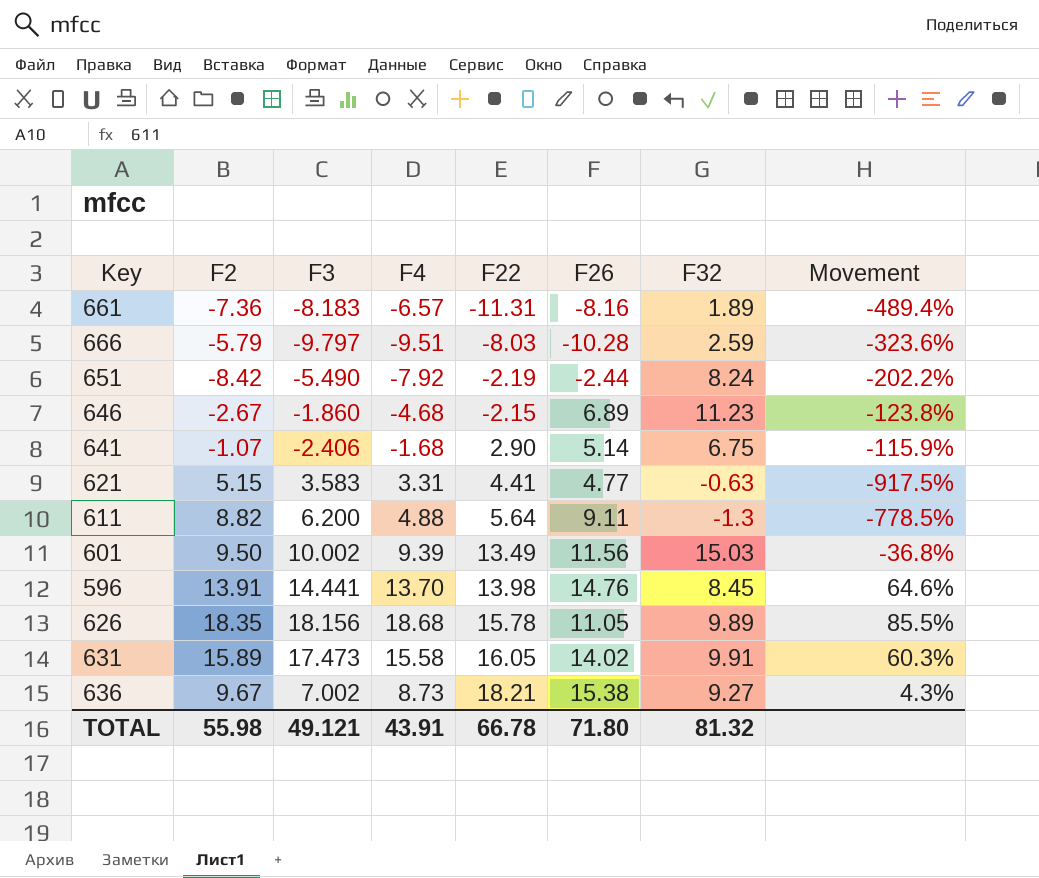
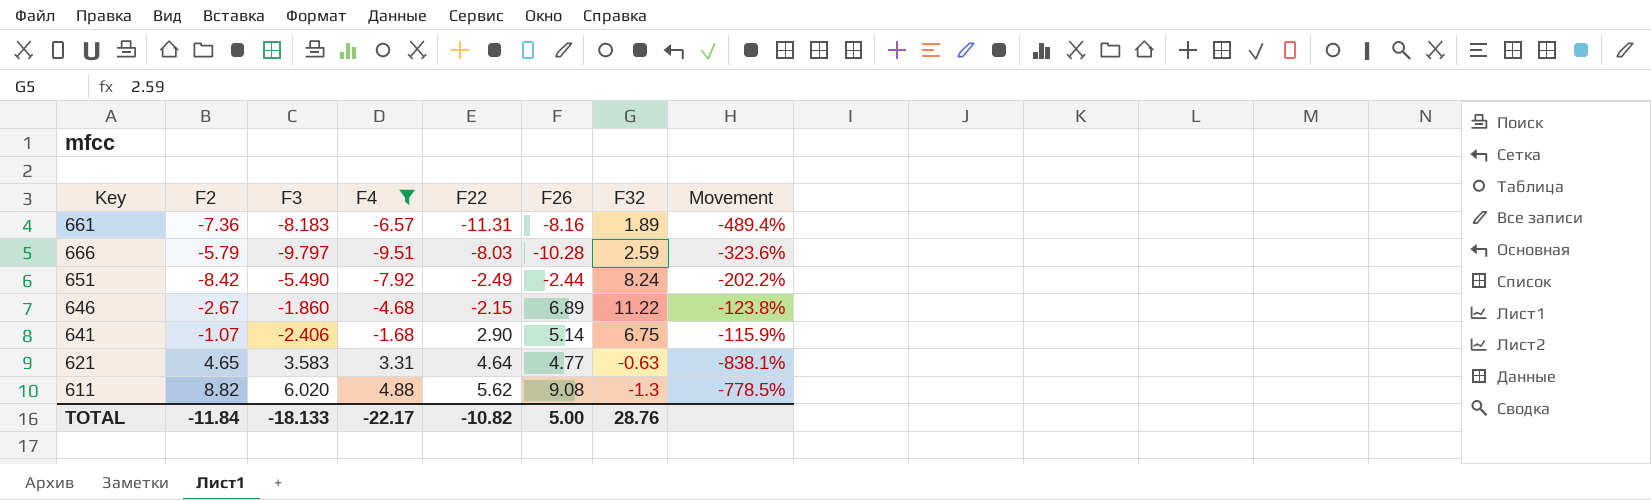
filter: none -> F4 <= 4.88
651 | F22: -2.19 -> -2.49
646 | F32: 11.23 -> 11.22
621 | F2: 5.15 -> 4.65
621 | F22: 4.41 -> 4.64
621 | Movement: -917.5% -> -838.1%
611 | F3: 6.200 -> 6.020
611 | F22: 5.64 -> 5.62
611 | F26: 9.11 -> 9.08
TOTAL | F2: 55.98 -> -11.84
TOTAL | F3: 49.121 -> -18.133
TOTAL | F4: 43.91 -> -22.17
TOTAL | F22: 66.78 -> -10.82
TOTAL | F26: 71.80 -> 5.00
TOTAL | F32: 81.32 -> 28.76

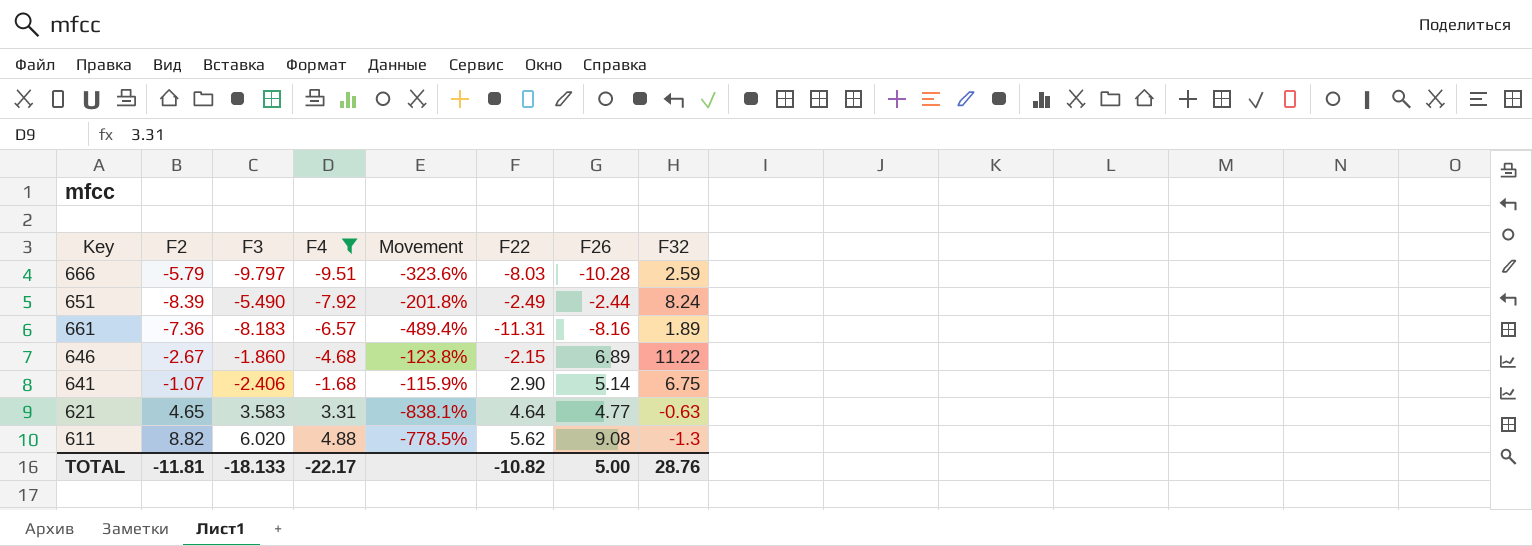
row order: F22 ascending -> F4 ascending
column Movement | position: 8 -> 5
651 | F2: -8.42 -> -8.39
651 | Movement: -202.2% -> -201.8%
TOTAL | F2: -11.84 -> -11.81

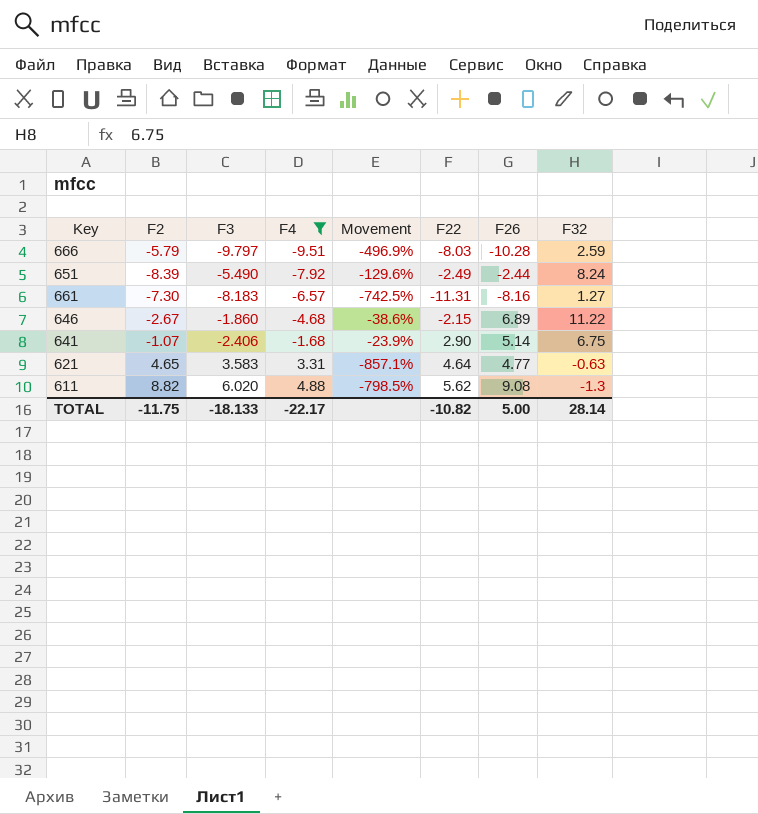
column Movement | formula: ([F2] - [F32]) / [F32] -> ([F26] - [F32]) / [F32]
661 | F2: -7.36 -> -7.30
661 | F32: 1.89 -> 1.27
TOTAL | F2: -11.81 -> -11.75
TOTAL | F32: 28.76 -> 28.14

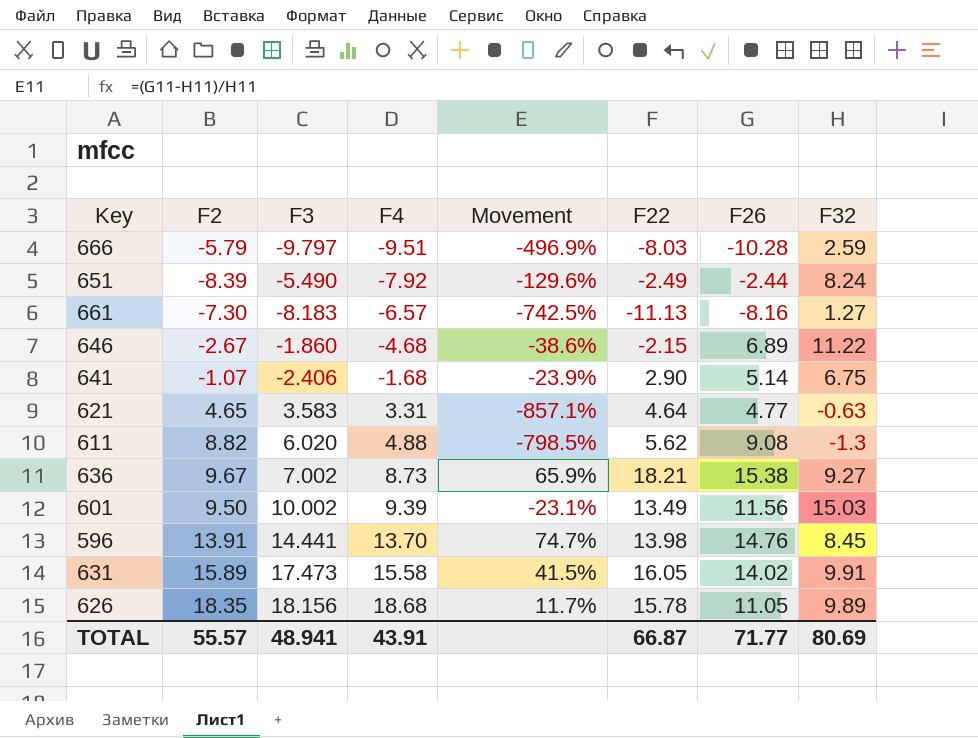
filter: F4 <= 4.88 -> none
661 | F22: -11.31 -> -11.13
TOTAL | F2: -11.75 -> 55.57
TOTAL | F3: -18.133 -> 48.941
TOTAL | F4: -22.17 -> 43.91
TOTAL | F22: -10.82 -> 66.87
TOTAL | F26: 5.00 -> 71.77
TOTAL | F32: 28.14 -> 80.69

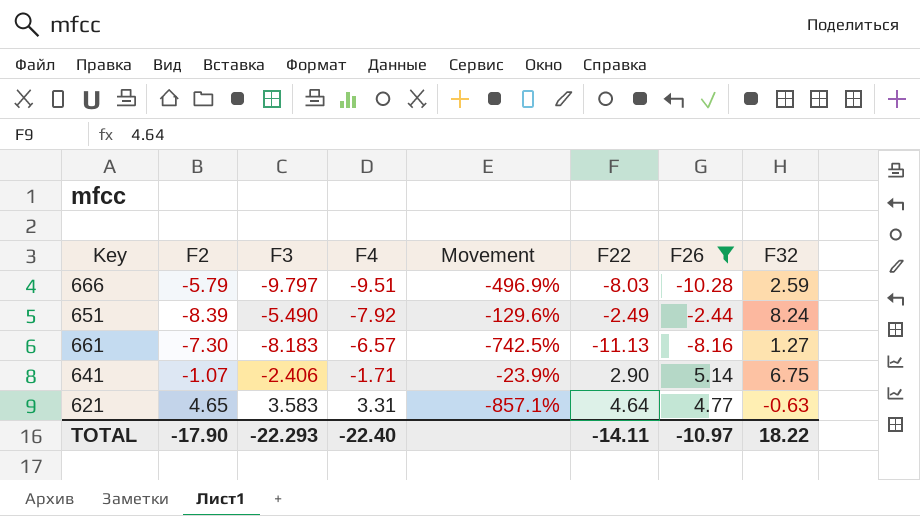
filter: none -> F26 <= 5.14
641 | F4: -1.68 -> -1.71
TOTAL | F2: 55.57 -> -17.90
TOTAL | F3: 48.941 -> -22.293
TOTAL | F4: 43.91 -> -22.40
TOTAL | F22: 66.87 -> -14.11
TOTAL | F26: 71.77 -> -10.97
TOTAL | F32: 80.69 -> 18.22

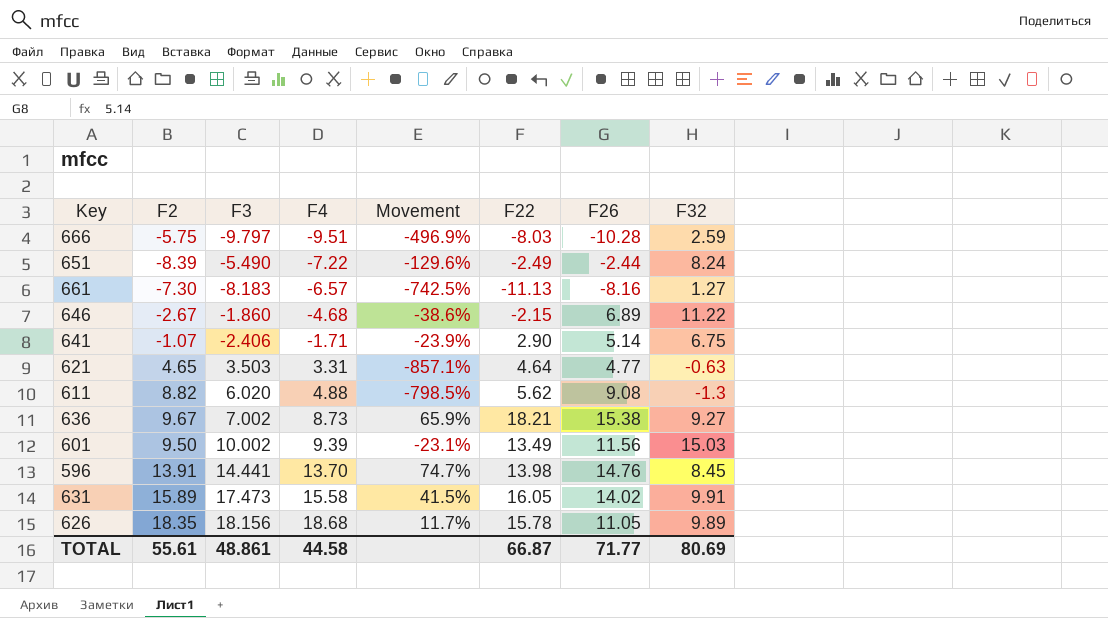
filter: F26 <= 5.14 -> none
666 | F2: -5.79 -> -5.75
651 | F4: -7.92 -> -7.22
621 | F3: 3.583 -> 3.503
TOTAL | F2: -17.90 -> 55.61
TOTAL | F3: -22.293 -> 48.861
TOTAL | F4: -22.40 -> 44.58
TOTAL | F22: -14.11 -> 66.87
TOTAL | F26: -10.97 -> 71.77
TOTAL | F32: 18.22 -> 80.69

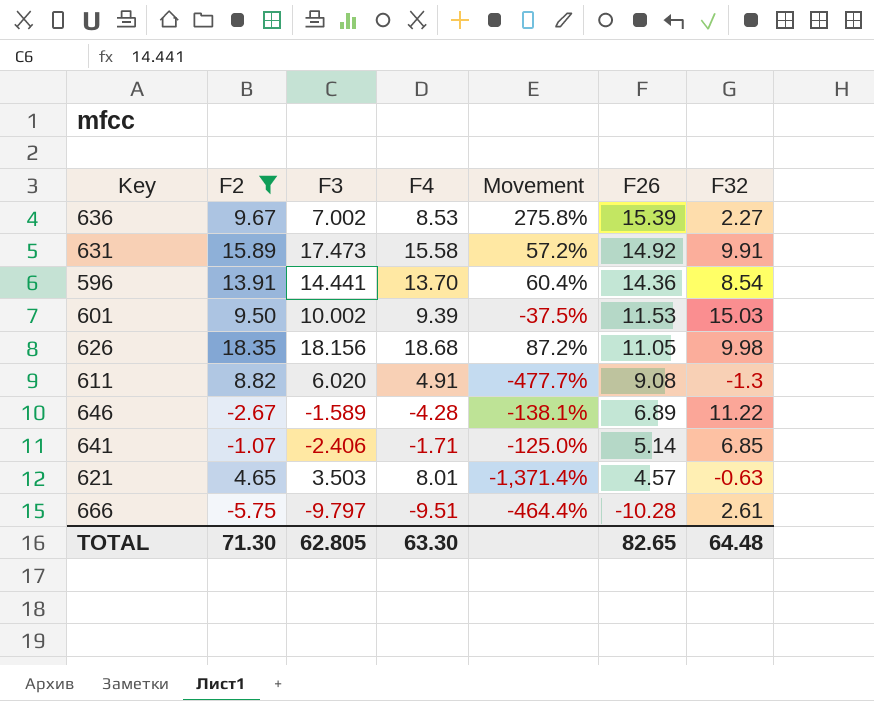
filter: none -> F2 >= -5.75
row order: F4 ascending -> F26 descending
column F22 | position: 6 -> none
column Movement | formula: ([F26] - [F32]) / [F32] -> ([F4] - [F32]) / [F32]
636 | F4: 8.73 -> 8.53
636 | F26: 15.38 -> 15.39
636 | F32: 9.27 -> 2.27
631 | F26: 14.02 -> 14.92
596 | F26: 14.76 -> 14.36
596 | F32: 8.45 -> 8.54
601 | F26: 11.56 -> 11.53
626 | F32: 9.89 -> 9.98
611 | F4: 4.88 -> 4.91
646 | F3: -1.860 -> -1.589
646 | F4: -4.68 -> -4.28
641 | F32: 6.75 -> 6.85
621 | F4: 3.31 -> 8.01
621 | F26: 4.77 -> 4.57
666 | F32: 2.59 -> 2.61
TOTAL | F2: 55.61 -> 71.30
TOTAL | F3: 48.861 -> 62.805
TOTAL | F4: 44.58 -> 63.30
TOTAL | F26: 71.77 -> 82.65
TOTAL | F32: 80.69 -> 64.48

